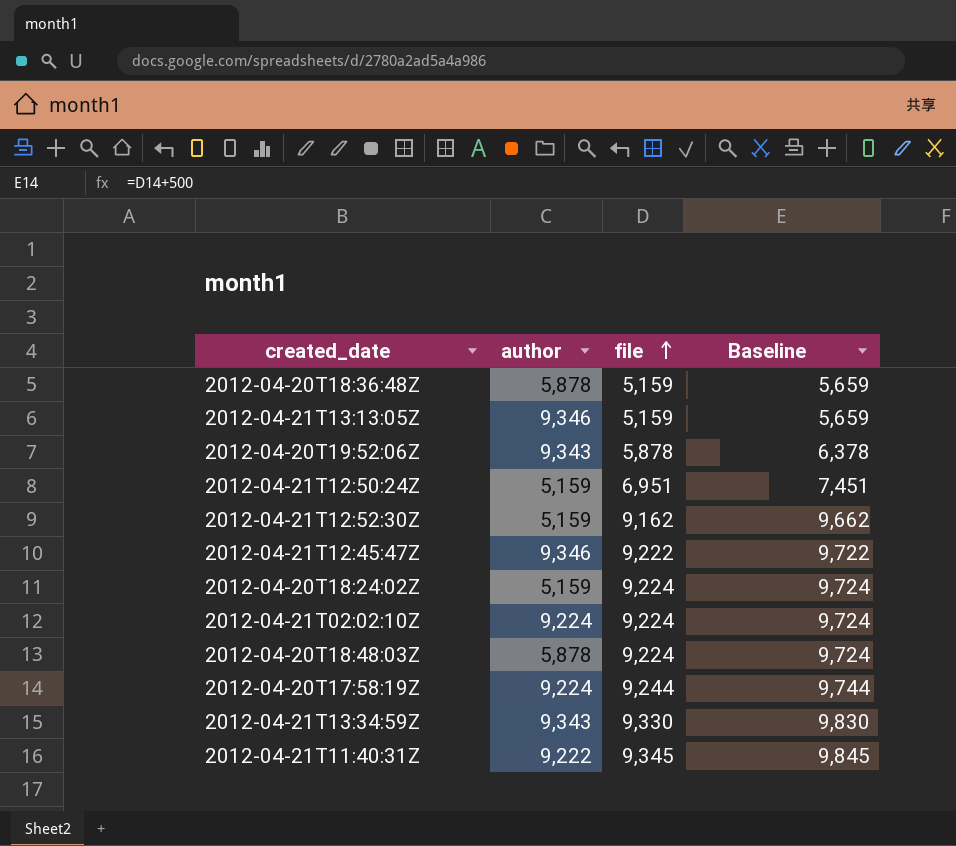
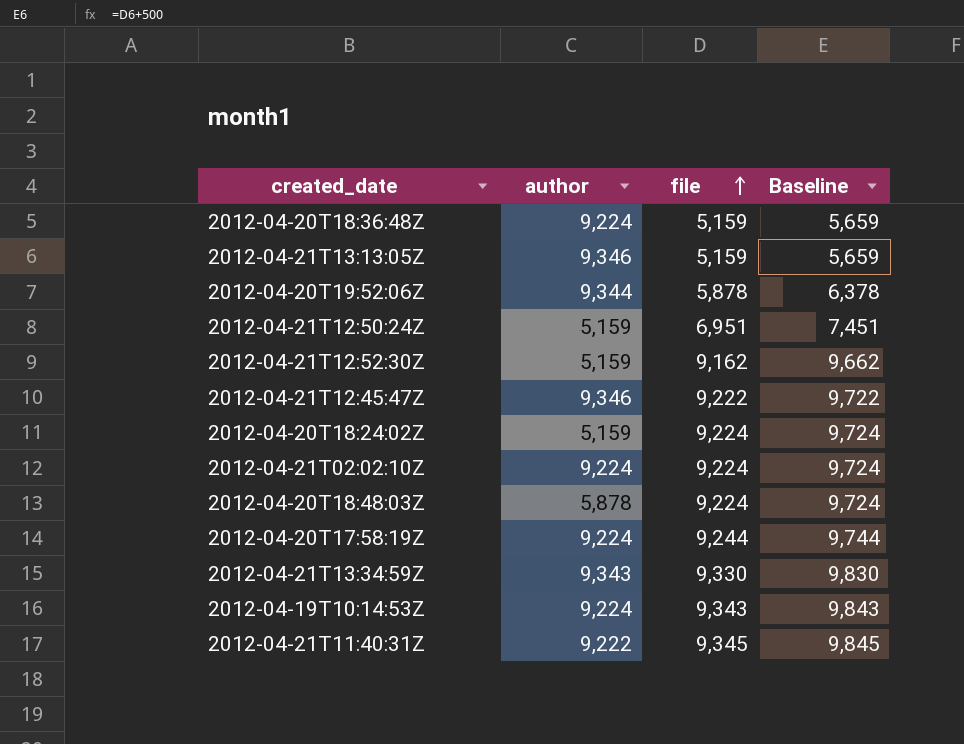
2012-04-20T18:36:48Z | author: 5,878 -> 9,224
2012-04-20T19:52:06Z | author: 9,343 -> 9,344
row 2012-04-19T10:14:53Z: none -> 9,224 | 9,343 | 9,843

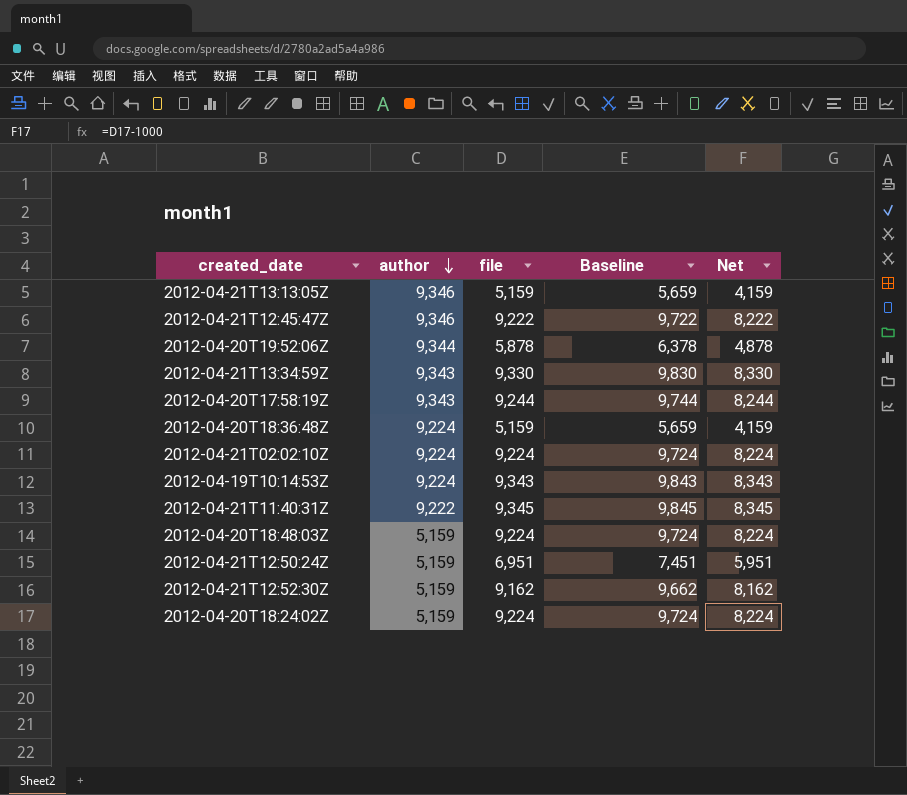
row order: file ascending -> author descending
column Net | formula: none -> [file] - 1000
2012-04-20T17:58:19Z | author: 9,224 -> 9,343
2012-04-20T18:48:03Z | author: 5,878 -> 5,159

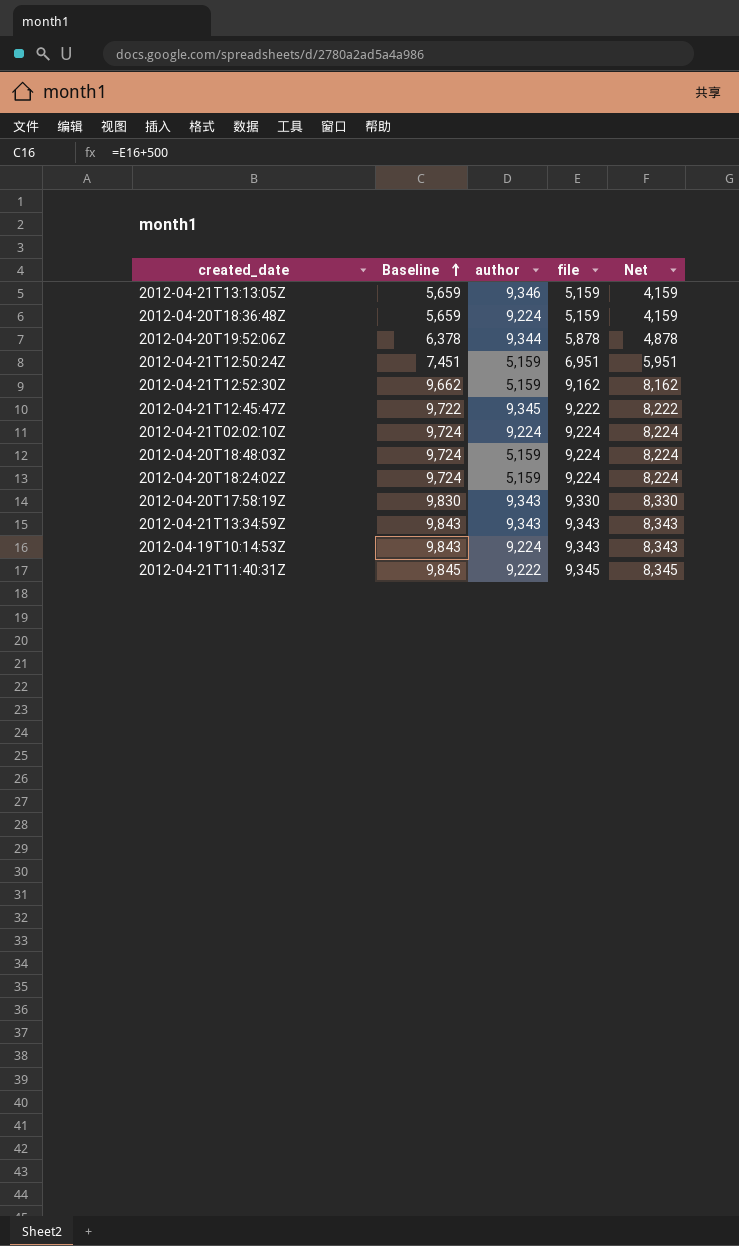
row order: author descending -> Baseline ascending
column Baseline | position: 4 -> 2
2012-04-21T12:45:47Z | author: 9,346 -> 9,345
2012-04-20T17:58:19Z | Baseline: 9,744 -> 9,830
2012-04-20T17:58:19Z | file: 9,244 -> 9,330
2012-04-20T17:58:19Z | Net: 8,244 -> 8,330
2012-04-21T13:34:59Z | Baseline: 9,830 -> 9,843
2012-04-21T13:34:59Z | file: 9,330 -> 9,343
2012-04-21T13:34:59Z | Net: 8,330 -> 8,343

